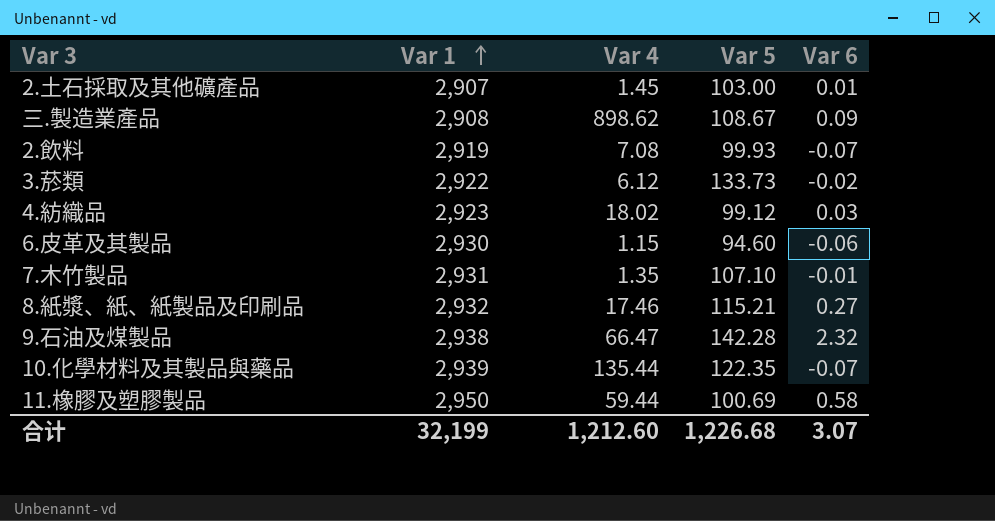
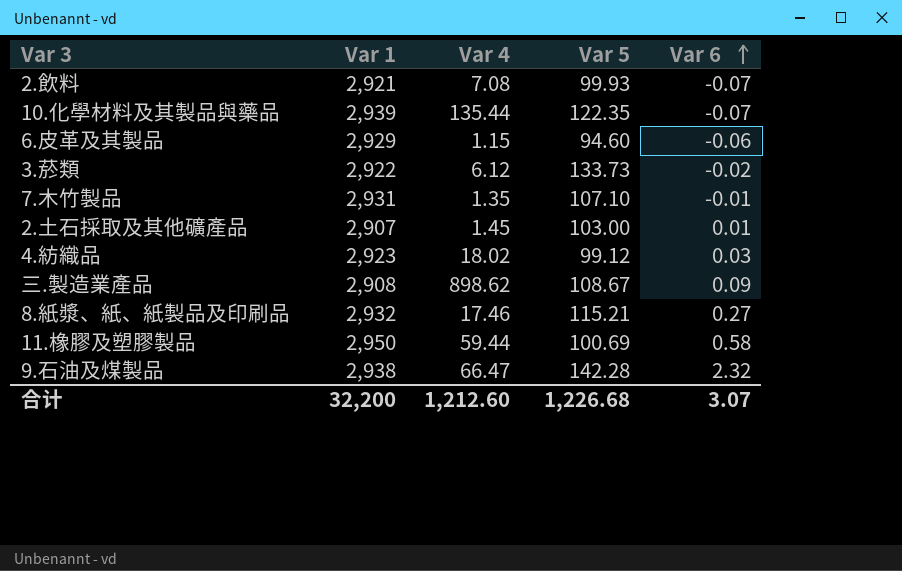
row order: Var 1 ascending -> Var 6 ascending
2.飲料 | Var 1: 2,919 -> 2,921
6.皮革及其製品 | Var 1: 2,930 -> 2,929
合计 | Var 1: 32,199 -> 32,200

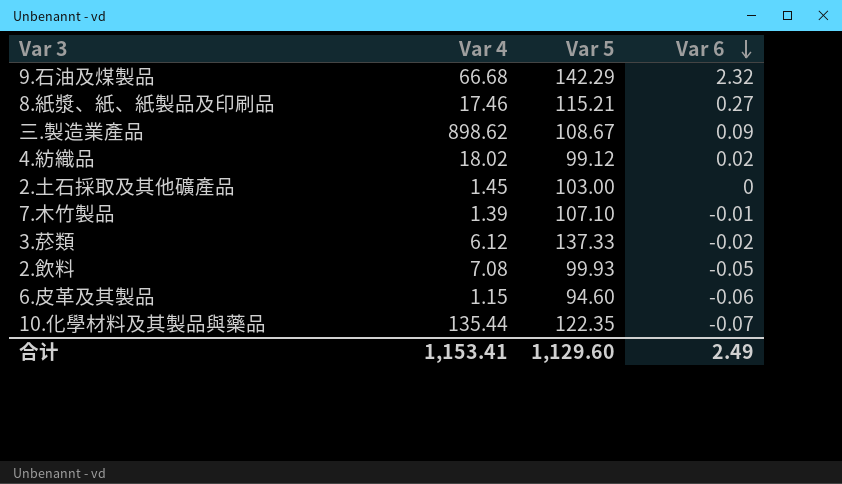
row order: Var 6 ascending -> Var 6 descending
column Var 1 | position: 2 -> none
row 11.橡膠及塑膠製品: 2,950 | 59.44 | 100.69 | 0.58 -> none
9.石油及煤製品 | Var 4: 66.47 -> 66.68
9.石油及煤製品 | Var 5: 142.28 -> 142.29
4.紡織品 | Var 6: 0.03 -> 0.02
2.土石採取及其他礦產品 | Var 6: 0.01 -> 0
7.木竹製品 | Var 4: 1.35 -> 1.39
3.菸類 | Var 5: 133.73 -> 137.33
2.飲料 | Var 6: -0.07 -> -0.05
合计 | Var 4: 1,212.60 -> 1,153.41
合计 | Var 5: 1,226.68 -> 1,129.60
合计 | Var 6: 3.07 -> 2.49

